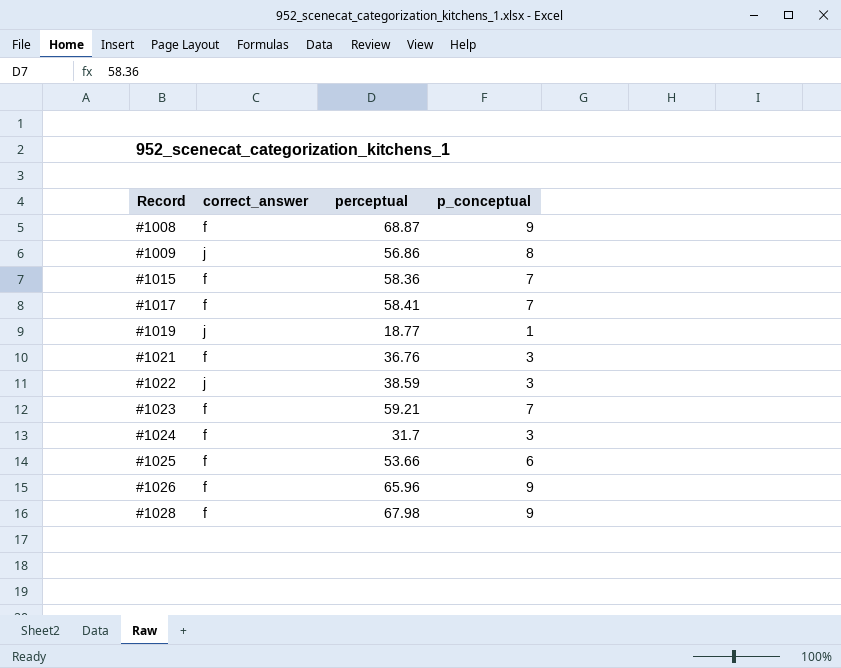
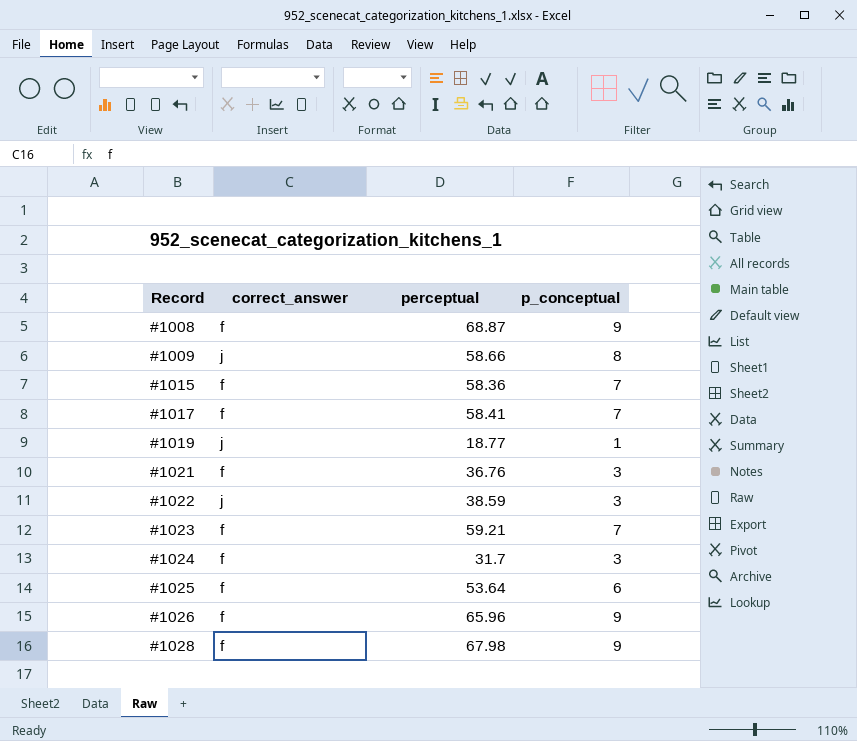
#1009 | perceptual: 56.86 -> 58.66
#1025 | perceptual: 53.66 -> 53.64

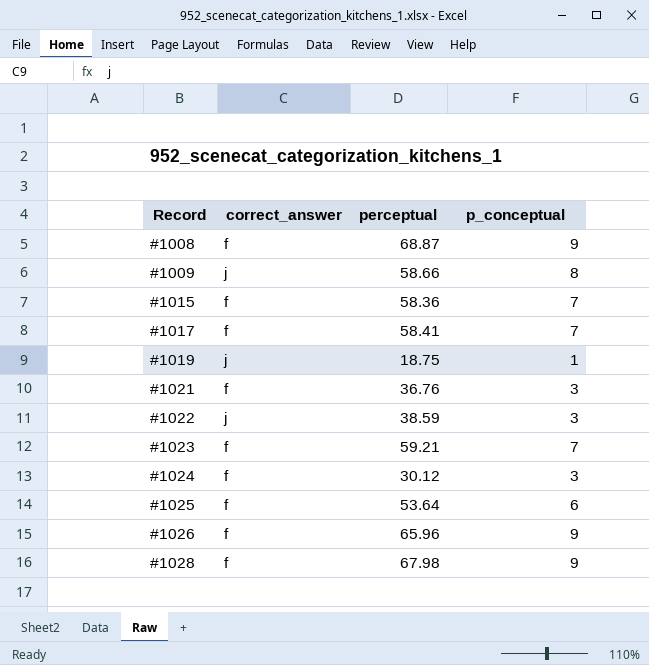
#1019 | perceptual: 18.77 -> 18.75
#1024 | perceptual: 31.7 -> 30.12

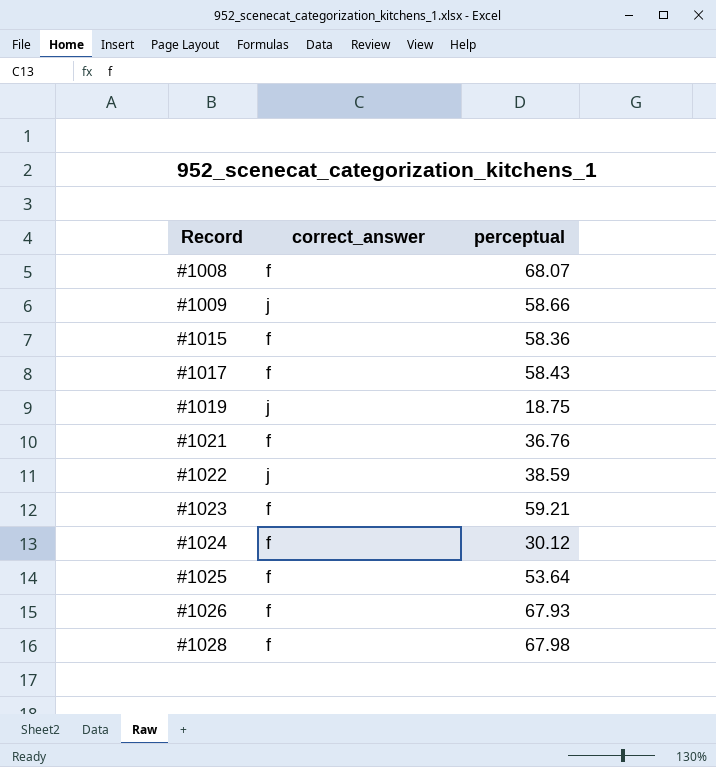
column p_conceptual | position: 4 -> none
#1008 | perceptual: 68.87 -> 68.07
#1017 | perceptual: 58.41 -> 58.43
#1026 | perceptual: 65.96 -> 67.93

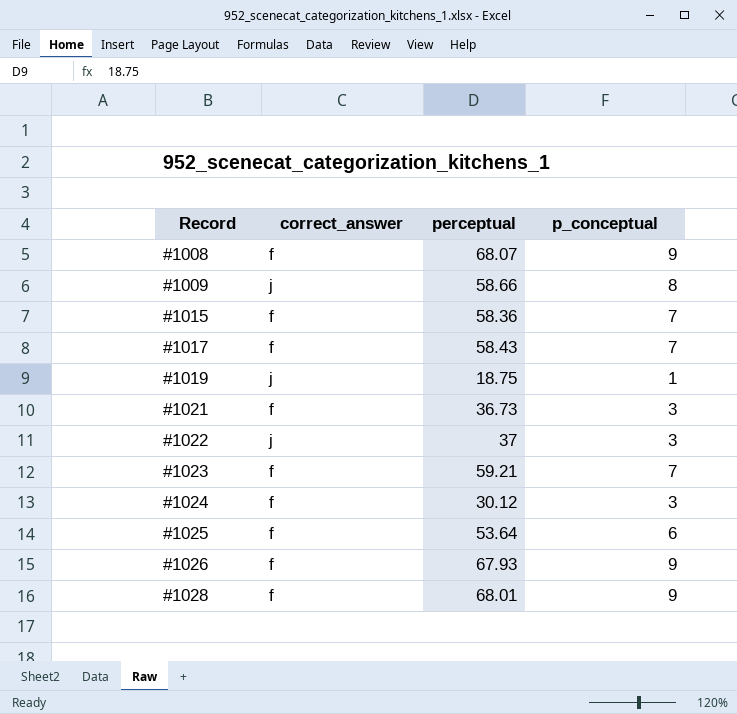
column p_conceptual | position: none -> 4
#1021 | perceptual: 36.76 -> 36.73
#1022 | perceptual: 38.59 -> 37
#1028 | perceptual: 67.98 -> 68.01

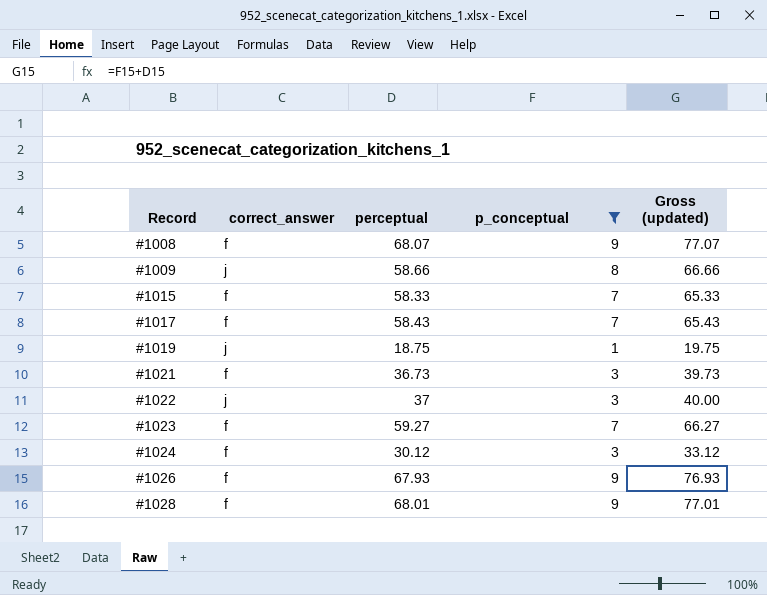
filter: none -> p_conceptual != 6
column Gross (updated) | formula: none -> [perceptual] + [p_conceptual]
#1015 | perceptual: 58.36 -> 58.33
#1023 | perceptual: 59.21 -> 59.27

